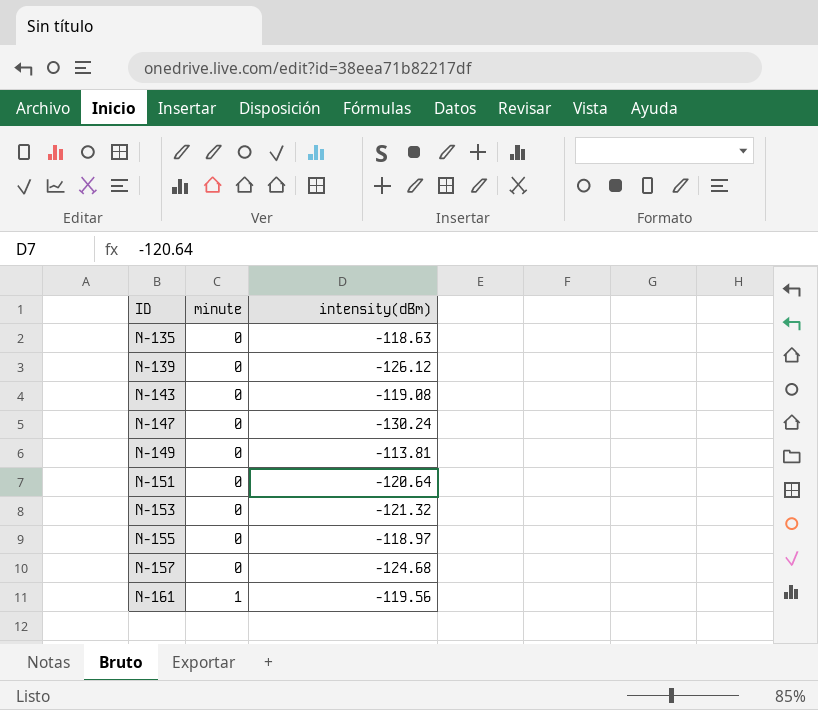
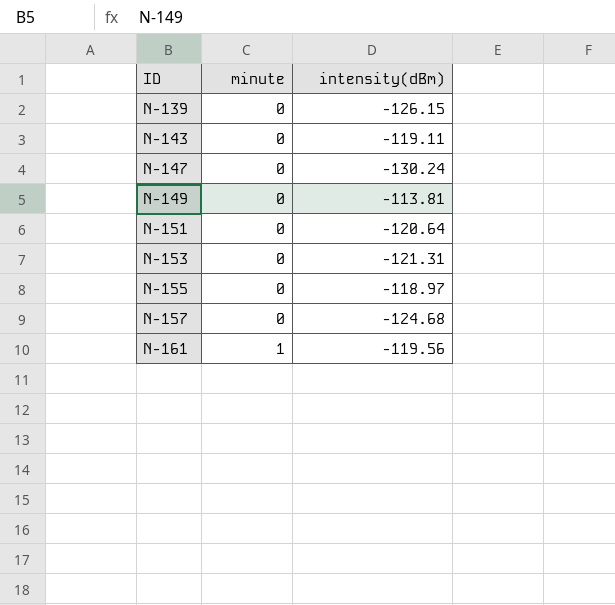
row N-135: 0 | -118.63 -> none
N-139 | intensity(dBm): -126.12 -> -126.15
N-143 | intensity(dBm): -119.08 -> -119.11
N-153 | intensity(dBm): -121.32 -> -121.31

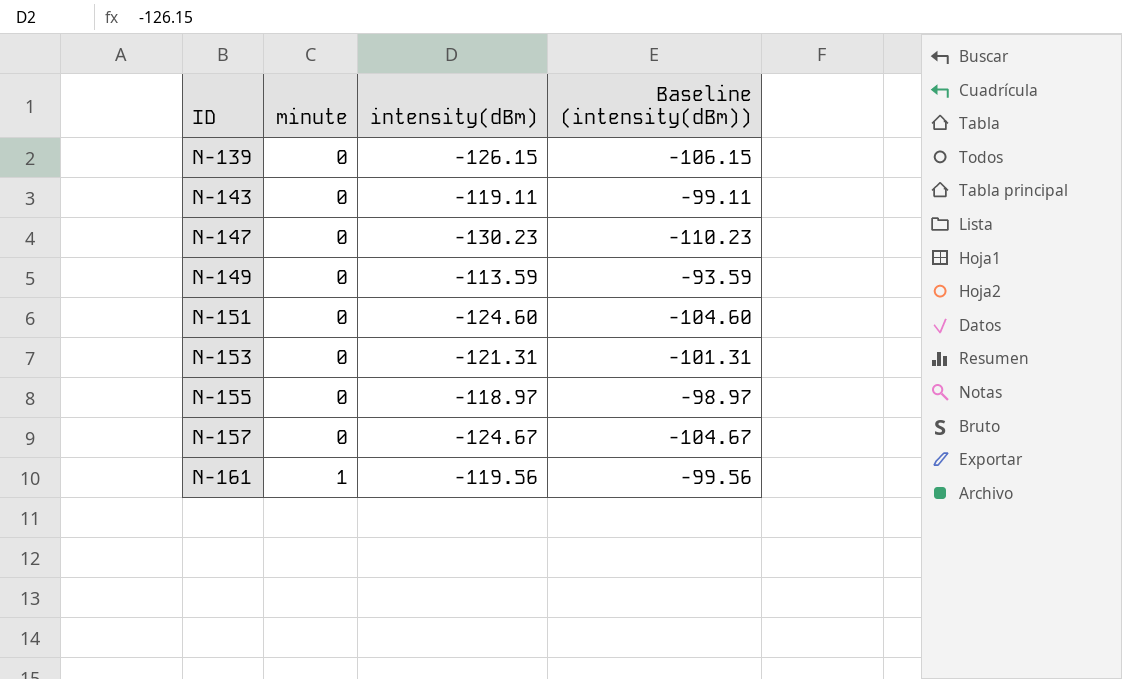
column Baseline (intensity(dBm)) | formula: none -> [intensity(dBm)] + 20
N-147 | intensity(dBm): -130.24 -> -130.23
N-149 | intensity(dBm): -113.81 -> -113.59
N-151 | intensity(dBm): -120.64 -> -124.60
N-157 | intensity(dBm): -124.68 -> -124.67

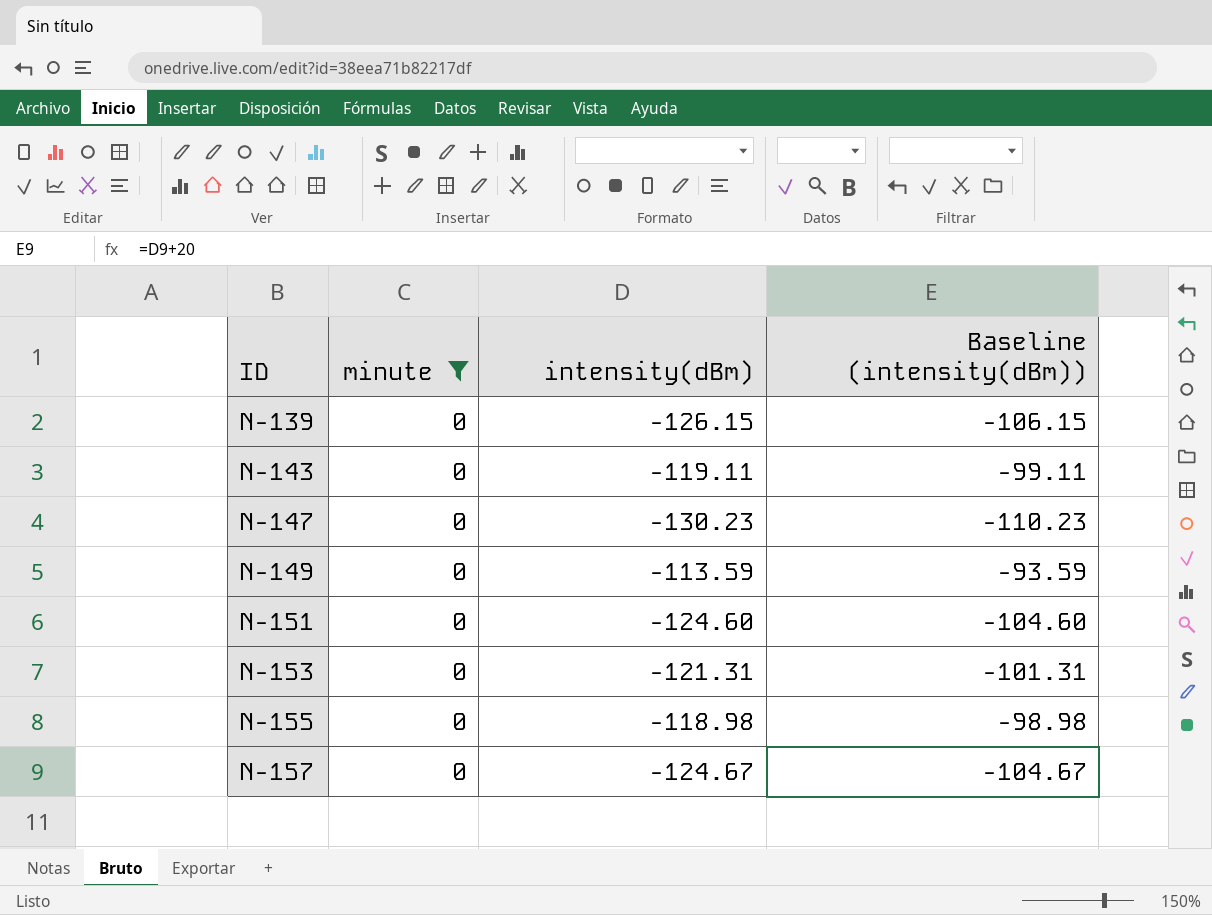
filter: none -> minute = 0
N-155 | intensity(dBm): -118.97 -> -118.98
N-155 | Baseline (intensity(dBm)): -98.97 -> -98.98

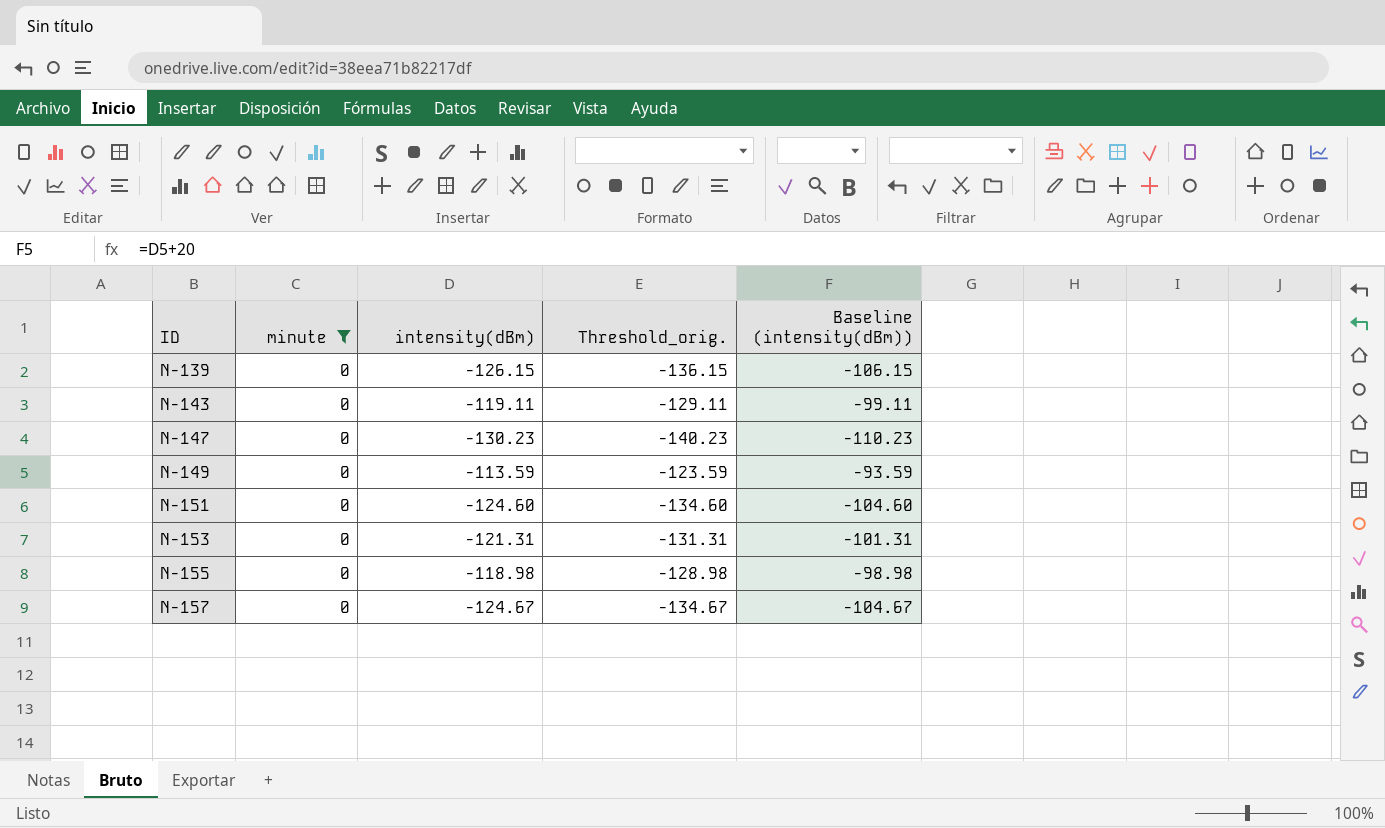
column Threshold_orig. | formula: none -> [intensity(dBm)] - 10

